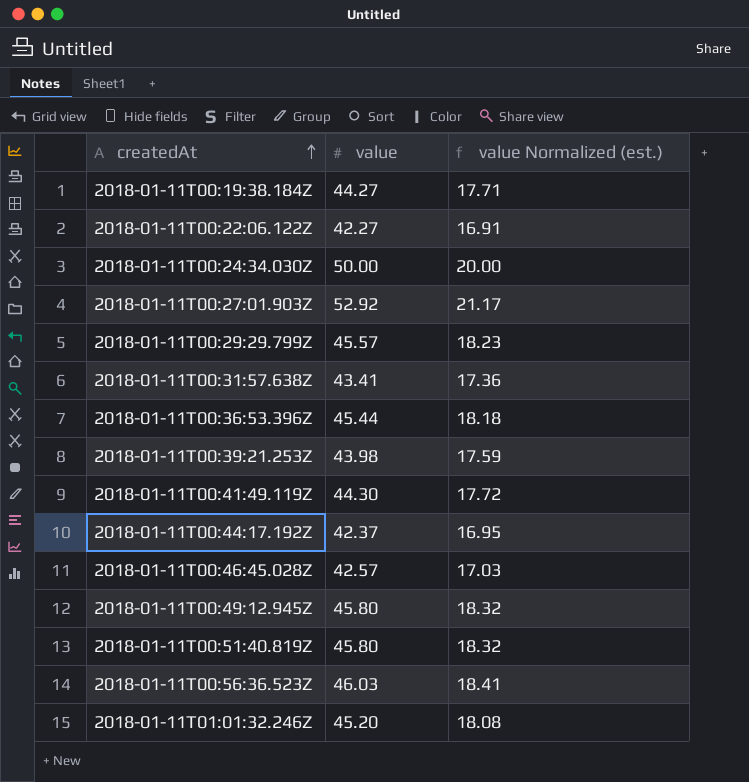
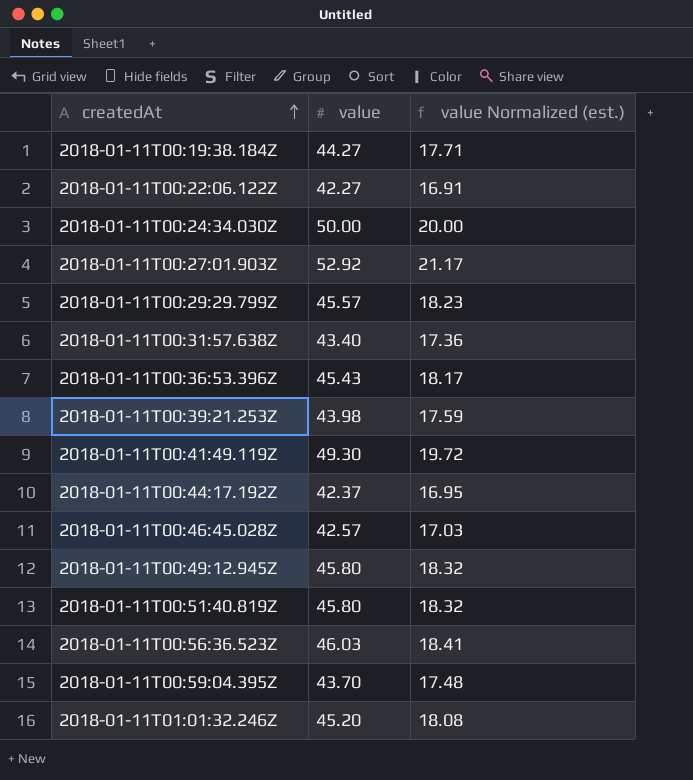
2018-01-11T00:31:57.638Z | value: 43.41 -> 43.40
2018-01-11T00:36:53.396Z | value: 45.44 -> 45.43
2018-01-11T00:36:53.396Z | value Normalized (est.): 18.18 -> 18.17
2018-01-11T00:41:49.119Z | value: 44.30 -> 49.30
2018-01-11T00:41:49.119Z | value Normalized (est.): 17.72 -> 19.72
row 2018-01-11T00:59:04.395Z: none -> 43.70 | 17.48

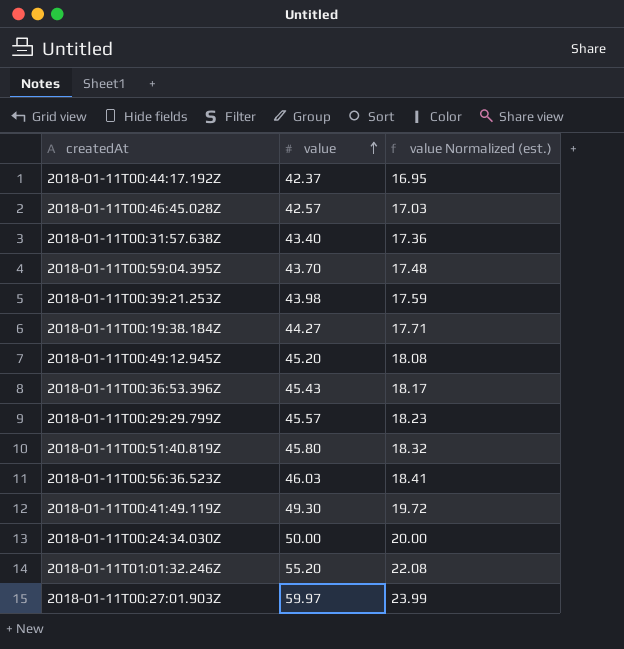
row order: createdAt ascending -> value ascending
row 2018-01-11T00:22:06.122Z: 42.27 | 16.91 -> none
2018-01-11T00:49:12.945Z | value: 45.80 -> 45.20
2018-01-11T00:49:12.945Z | value Normalized (est.): 18.32 -> 18.08
2018-01-11T01:01:32.246Z | value: 45.20 -> 55.20
2018-01-11T01:01:32.246Z | value Normalized (est.): 18.08 -> 22.08
2018-01-11T00:27:01.903Z | value: 52.92 -> 59.97
2018-01-11T00:27:01.903Z | value Normalized (est.): 21.17 -> 23.99

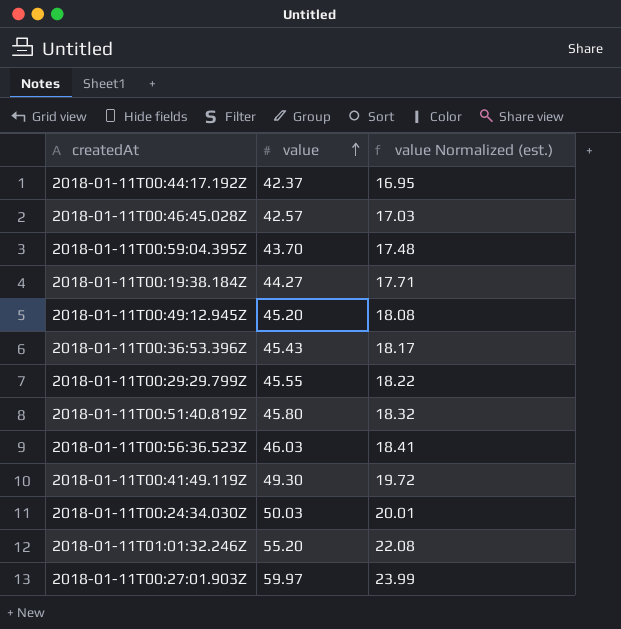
row 2018-01-11T00:31:57.638Z: 43.40 | 17.36 -> none
row 2018-01-11T00:39:21.253Z: 43.98 | 17.59 -> none
2018-01-11T00:29:29.799Z | value: 45.57 -> 45.55
2018-01-11T00:29:29.799Z | value Normalized (est.): 18.23 -> 18.22
2018-01-11T00:24:34.030Z | value: 50.00 -> 50.03
2018-01-11T00:24:34.030Z | value Normalized (est.): 20.00 -> 20.01

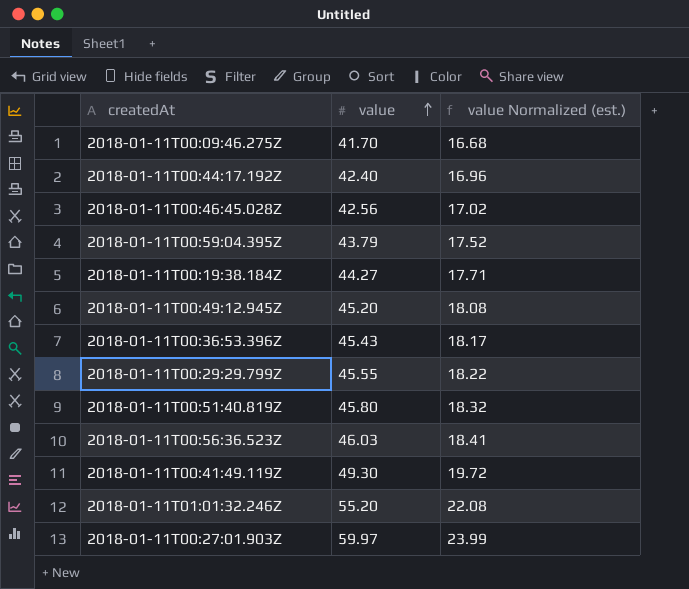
row 2018-01-11T00:24:34.030Z: 50.03 | 20.01 -> none
row 2018-01-11T00:09:46.275Z: none -> 41.70 | 16.68
2018-01-11T00:44:17.192Z | value: 42.37 -> 42.40
2018-01-11T00:44:17.192Z | value Normalized (est.): 16.95 -> 16.96
2018-01-11T00:46:45.028Z | value: 42.57 -> 42.56
2018-01-11T00:46:45.028Z | value Normalized (est.): 17.03 -> 17.02
2018-01-11T00:59:04.395Z | value: 43.70 -> 43.79
2018-01-11T00:59:04.395Z | value Normalized (est.): 17.48 -> 17.52

